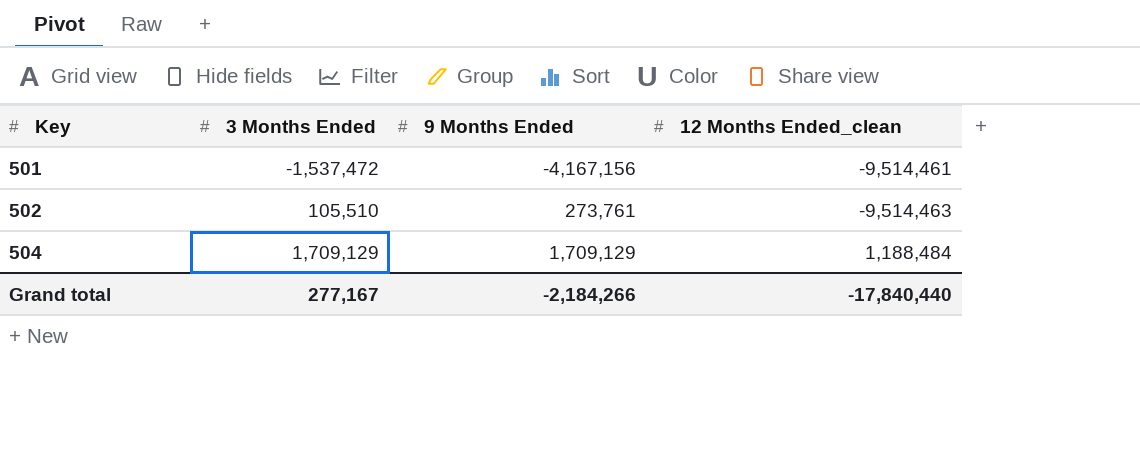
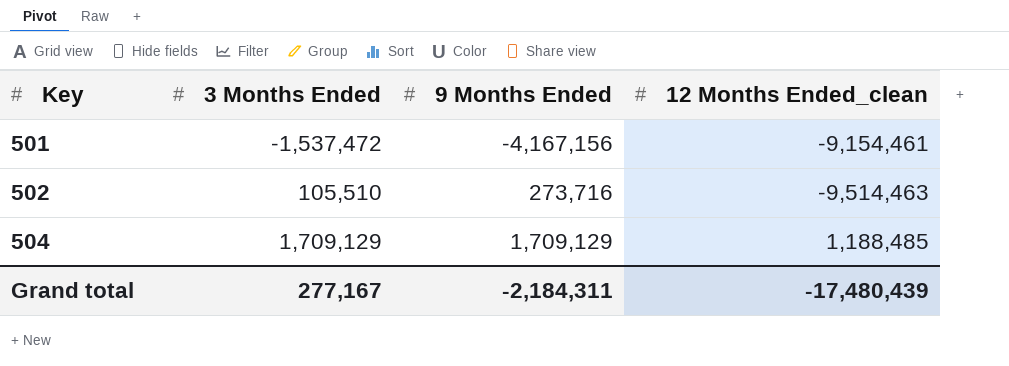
501 | 12 Months Ended_clean: -9,514,461 -> -9,154,461
502 | 9 Months Ended: 273,761 -> 273,716
504 | 12 Months Ended_clean: 1,188,484 -> 1,188,485
Grand total | 9 Months Ended: -2,184,266 -> -2,184,311
Grand total | 12 Months Ended_clean: -17,840,440 -> -17,480,439

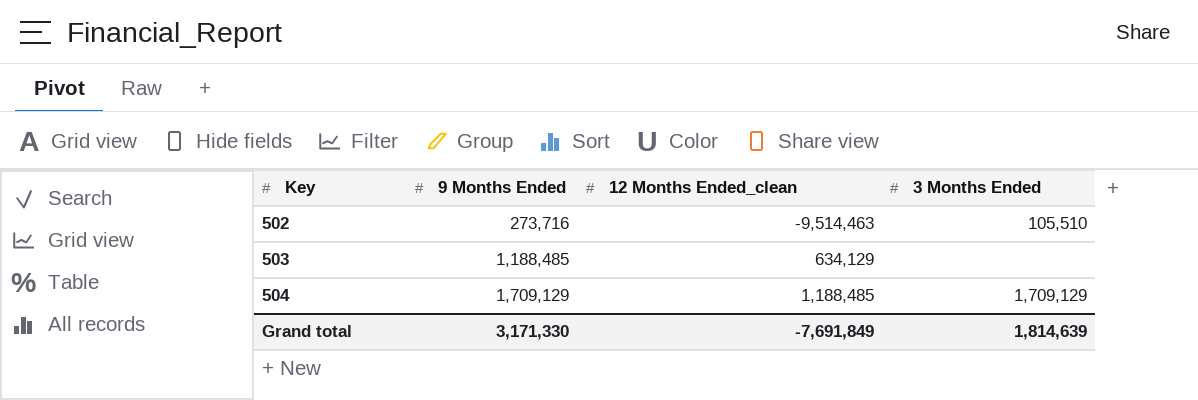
column 3 Months Ended | position: 2 -> 4
row 501: -1,537,472 | -4,167,156 | -9,154,461 -> none
row 503: none -> 1,188,485 | 634,129 | none
Grand total | 9 Months Ended: -2,184,311 -> 3,171,330
Grand total | 12 Months Ended_clean: -17,480,439 -> -7,691,849
Grand total | 3 Months Ended: 277,167 -> 1,814,639

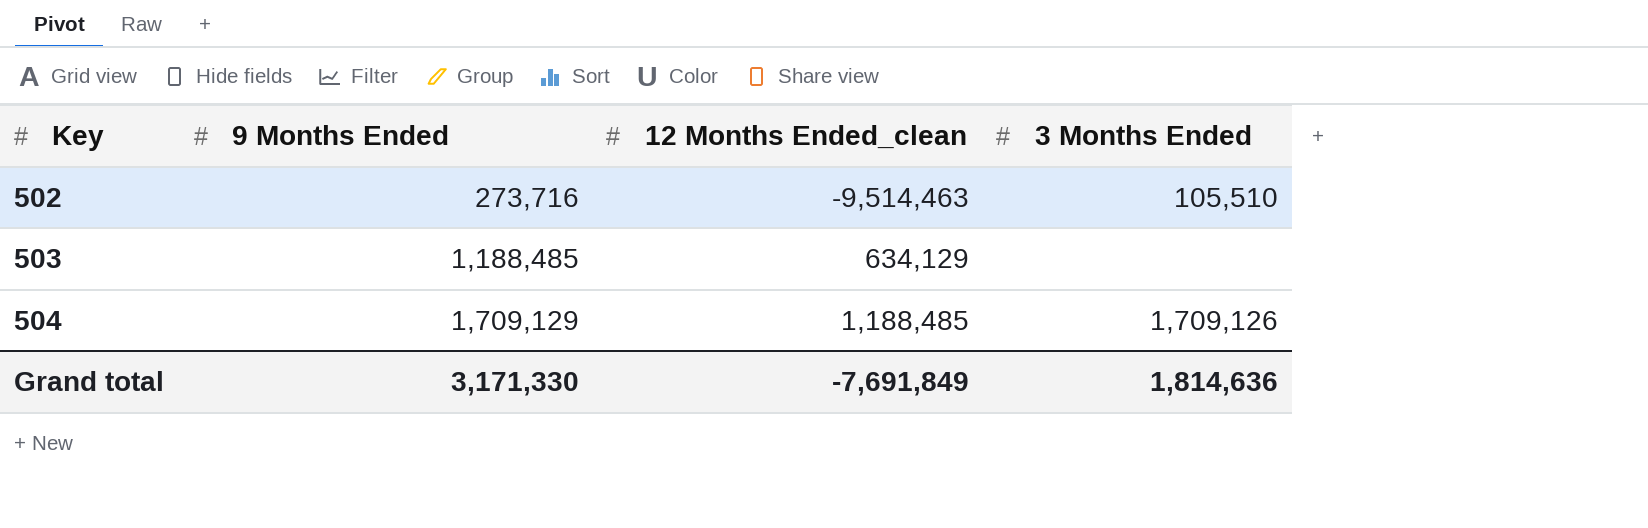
504 | 3 Months Ended: 1,709,129 -> 1,709,126
Grand total | 3 Months Ended: 1,814,639 -> 1,814,636

